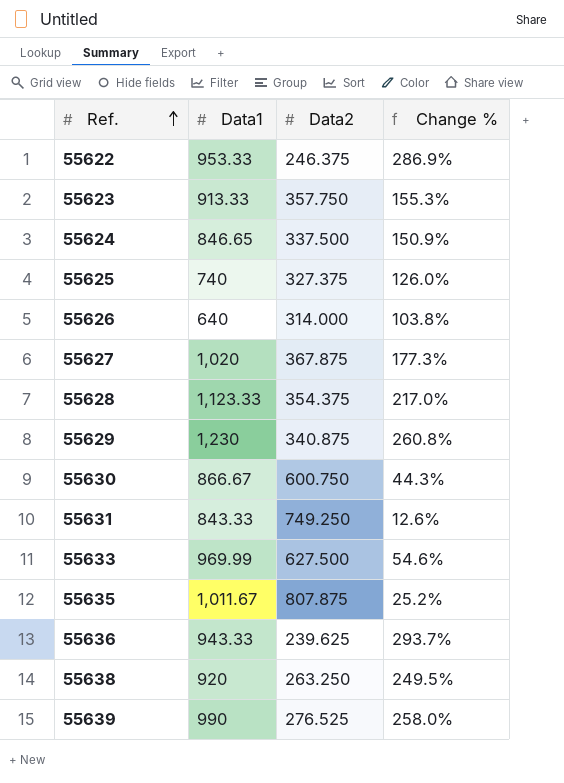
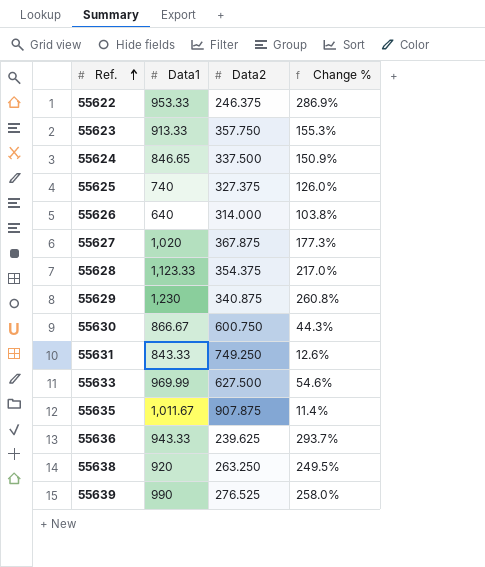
55635 | Data2: 807.875 -> 907.875
55635 | Change %: 25.2% -> 11.4%

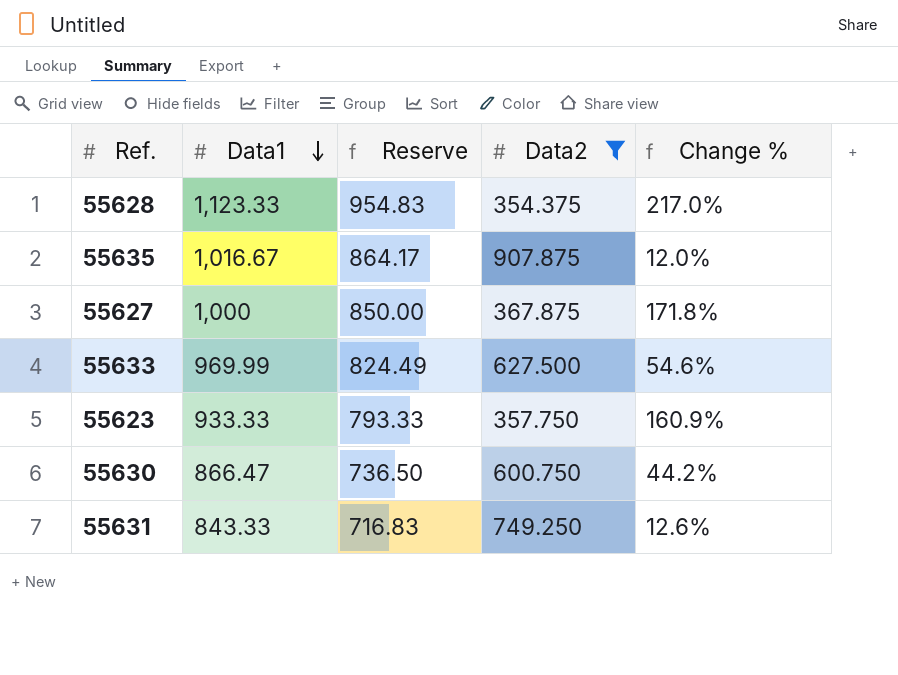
filter: none -> Data2 >= 354.375
row order: Ref. ascending -> Data1 descending
column Reserve | formula: none -> [Data1] * 0.85
55635 | Data1: 1,011.67 -> 1,016.67
55635 | Change %: 11.4% -> 12.0%
55627 | Data1: 1,020 -> 1,000
55627 | Change %: 177.3% -> 171.8%
55623 | Data1: 913.33 -> 933.33
55623 | Change %: 155.3% -> 160.9%
55630 | Data1: 866.67 -> 866.47
55630 | Change %: 44.3% -> 44.2%

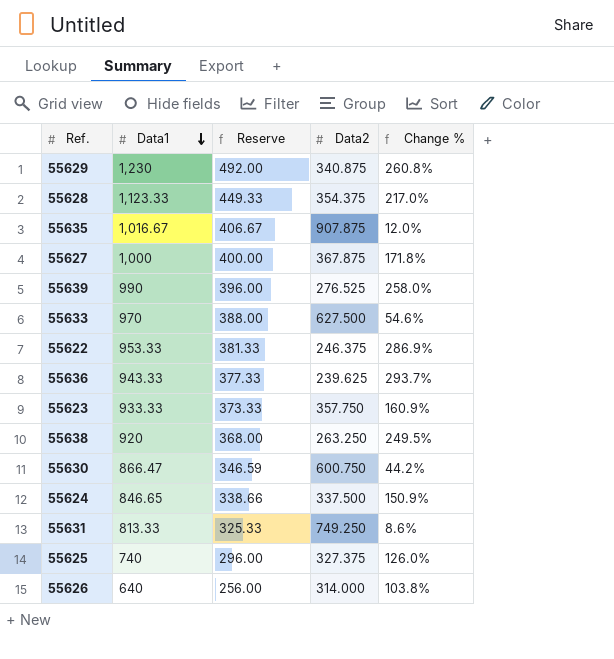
filter: Data2 >= 354.375 -> none
column Reserve | formula: [Data1] * 0.85 -> [Data1] * 0.4
55633 | Data1: 969.99 -> 970
55631 | Data1: 843.33 -> 813.33
55631 | Change %: 12.6% -> 8.6%

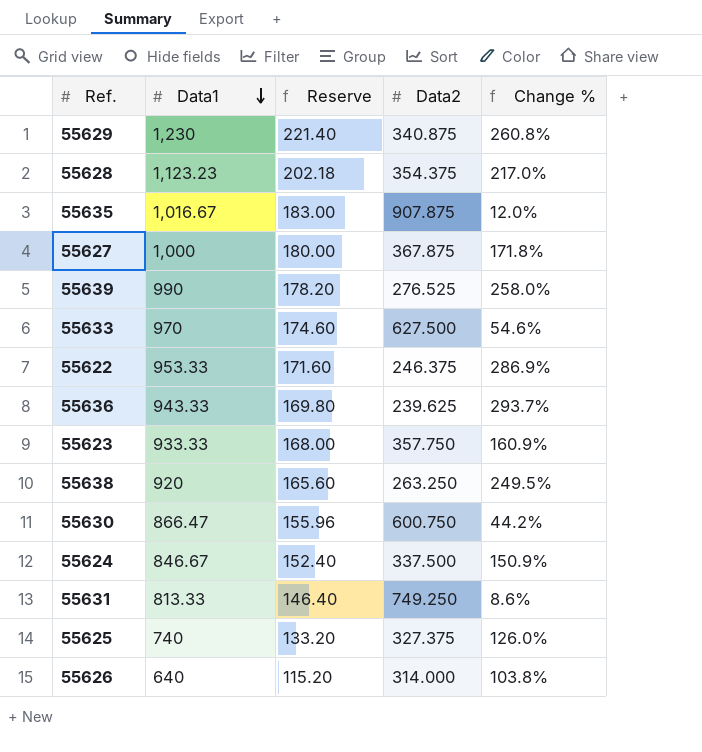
column Reserve | formula: [Data1] * 0.4 -> [Data1] * 0.18
55628 | Data1: 1,123.33 -> 1,123.23
55624 | Data1: 846.65 -> 846.67

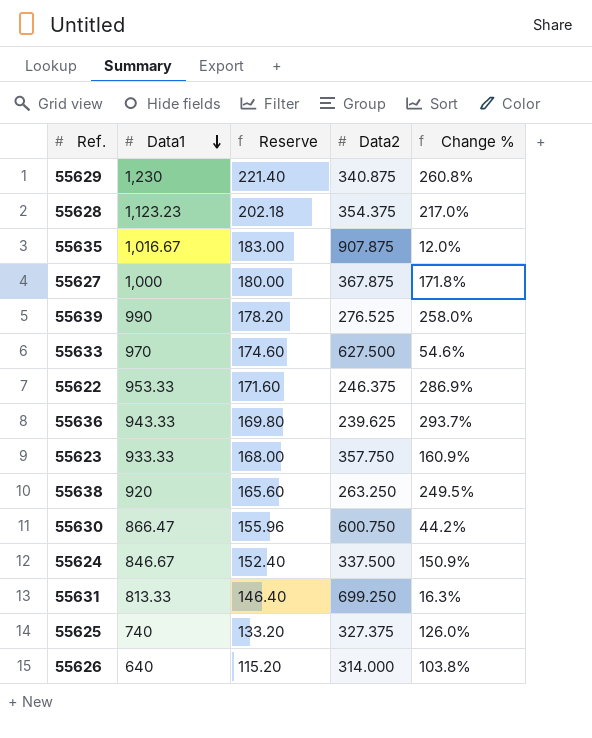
55631 | Data2: 749.250 -> 699.250
55631 | Change %: 8.6% -> 16.3%

